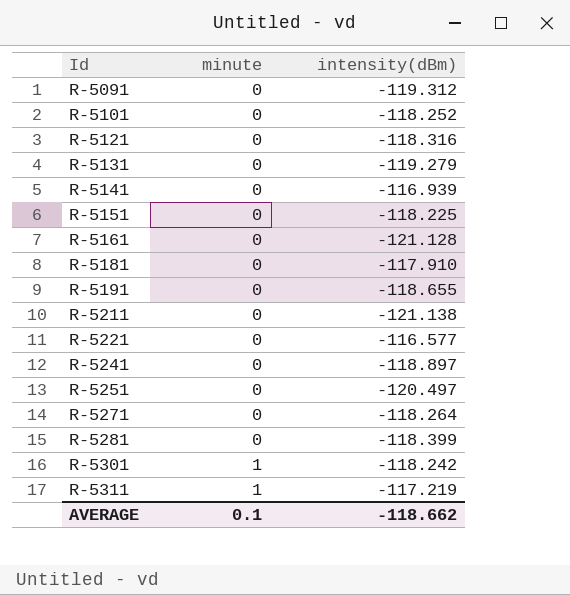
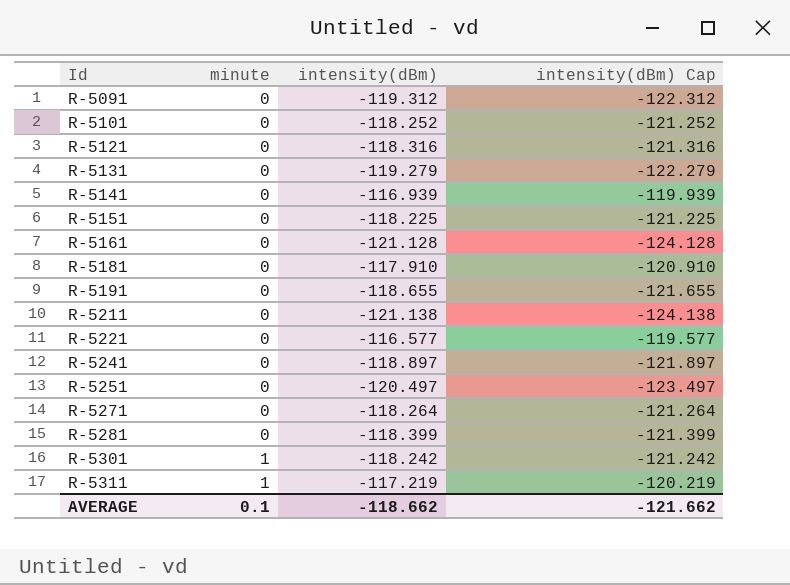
column intensity(dBm) Cap | formula: none -> [intensity(dBm)] - 3

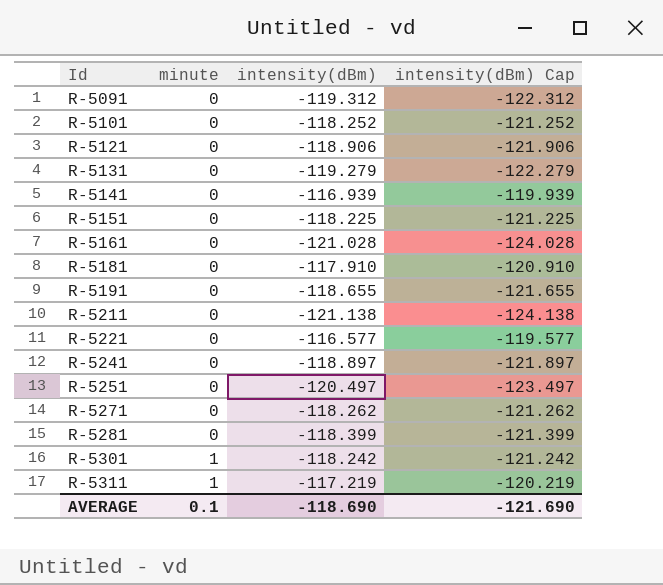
R-5121 | intensity(dBm): -118.316 -> -118.906
R-5121 | intensity(dBm) Cap: -121.316 -> -121.906
R-5161 | intensity(dBm): -121.128 -> -121.028
R-5161 | intensity(dBm) Cap: -124.128 -> -124.028
R-5271 | intensity(dBm): -118.264 -> -118.262
R-5271 | intensity(dBm) Cap: -121.264 -> -121.262
AVERAGE | intensity(dBm): -118.662 -> -118.690
AVERAGE | intensity(dBm) Cap: -121.662 -> -121.690

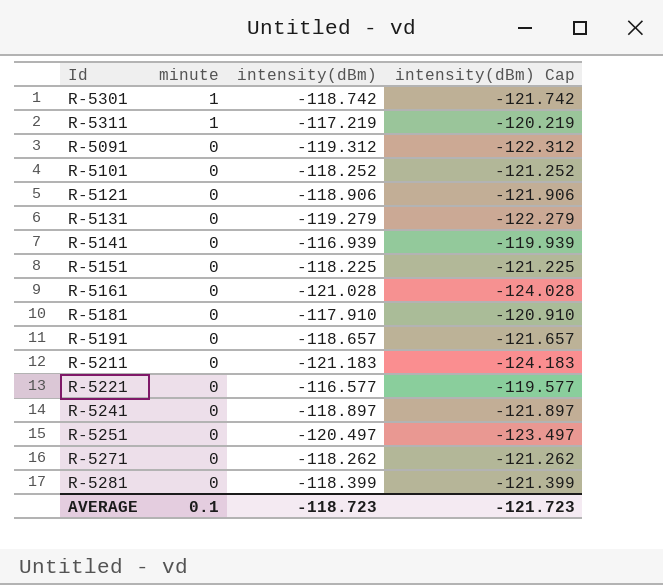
row order: Id ascending -> minute descending
R-5301 | intensity(dBm): -118.242 -> -118.742
R-5301 | intensity(dBm) Cap: -121.242 -> -121.742
R-5191 | intensity(dBm): -118.655 -> -118.657
R-5191 | intensity(dBm) Cap: -121.655 -> -121.657
R-5211 | intensity(dBm): -121.138 -> -121.183
R-5211 | intensity(dBm) Cap: -124.138 -> -124.183
AVERAGE | intensity(dBm): -118.690 -> -118.723
AVERAGE | intensity(dBm) Cap: -121.690 -> -121.723

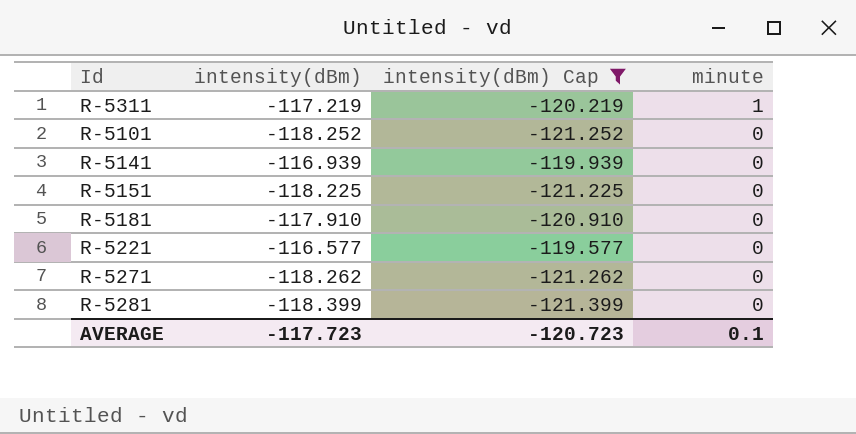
filter: none -> intensity(dBm) Cap >= -121.399
column minute | position: 2 -> 4
AVERAGE | intensity(dBm): -118.723 -> -117.723
AVERAGE | intensity(dBm) Cap: -121.723 -> -120.723

